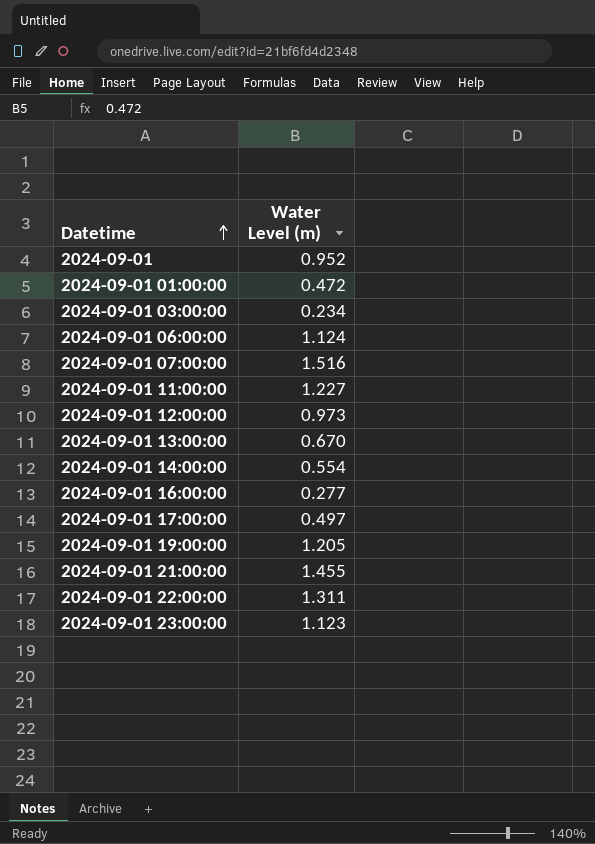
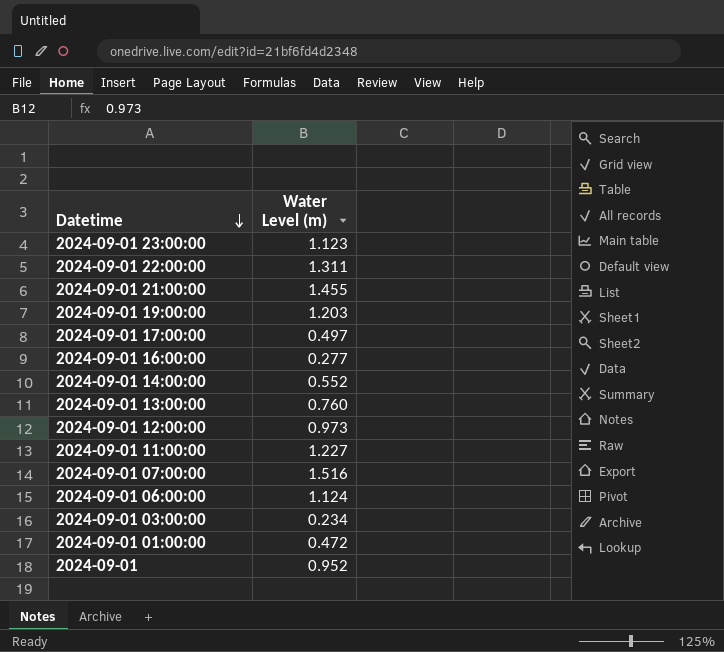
row order: Datetime ascending -> Datetime descending
2024-09-01 19:00:00 | Water Level (m): 1.205 -> 1.203
2024-09-01 14:00:00 | Water Level (m): 0.554 -> 0.552
2024-09-01 13:00:00 | Water Level (m): 0.670 -> 0.760

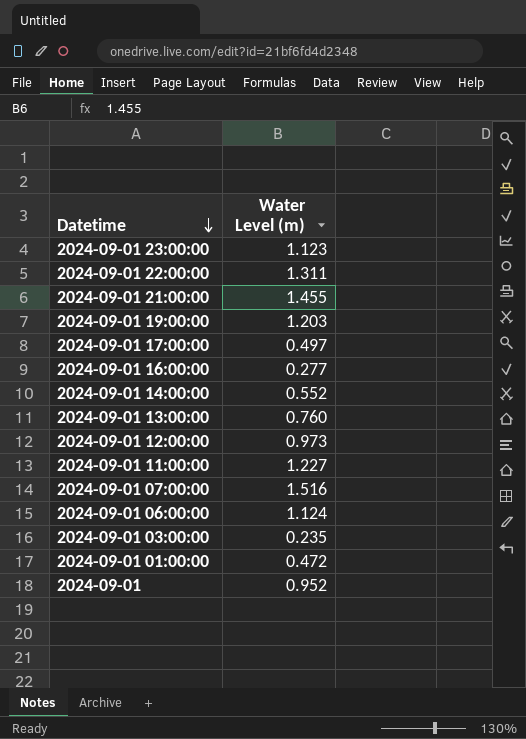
2024-09-01 03:00:00 | Water Level (m): 0.234 -> 0.235

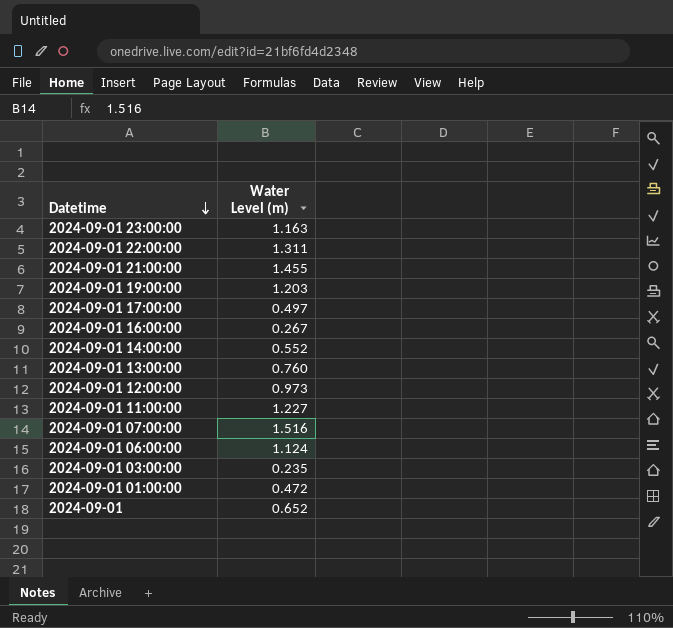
2024-09-01 23:00:00 | Water Level (m): 1.123 -> 1.163
2024-09-01 16:00:00 | Water Level (m): 0.277 -> 0.267
2024-09-01 | Water Level (m): 0.952 -> 0.652

